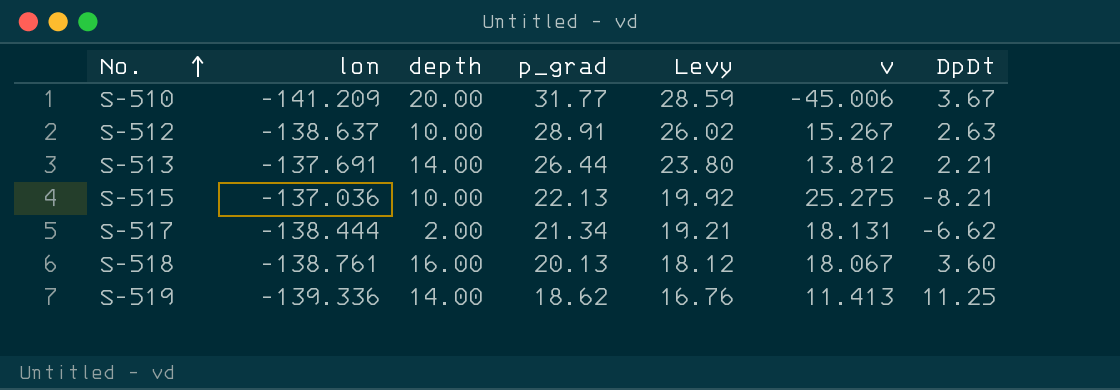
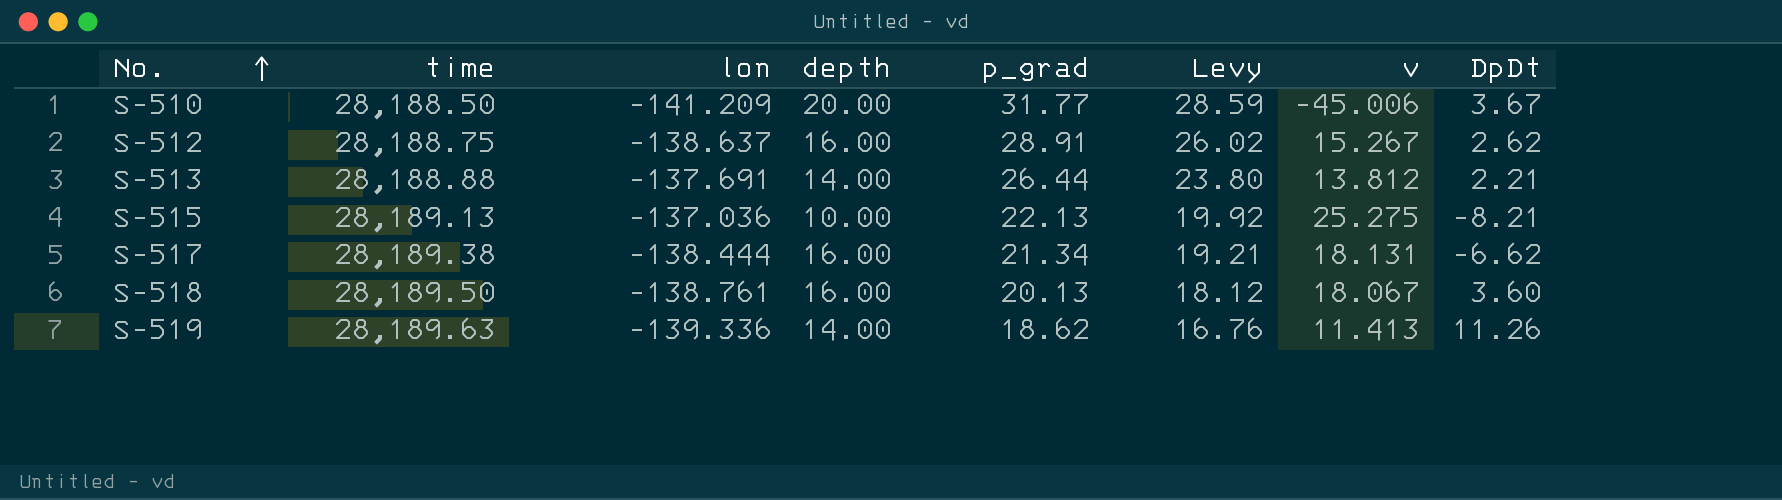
column time | position: none -> 2
S-512 | depth: 10.00 -> 16.00
S-512 | DpDt: 2.63 -> 2.62
S-517 | depth: 2.00 -> 16.00
S-519 | DpDt: 11.25 -> 11.26

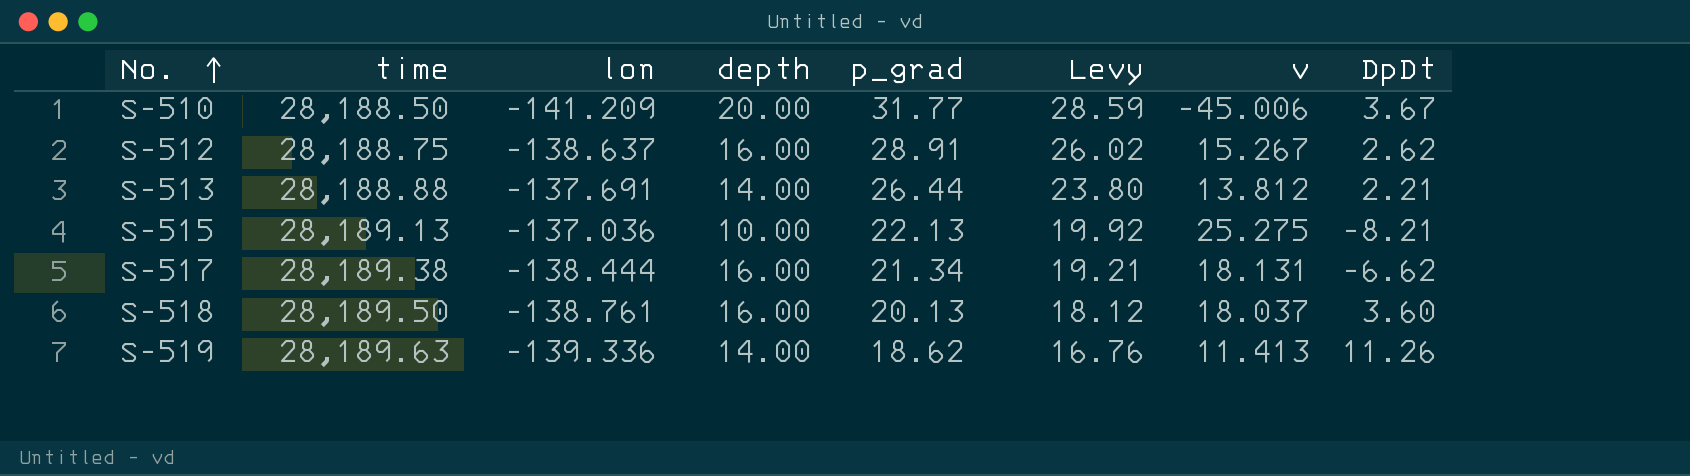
S-518 | v: 18.067 -> 18.037

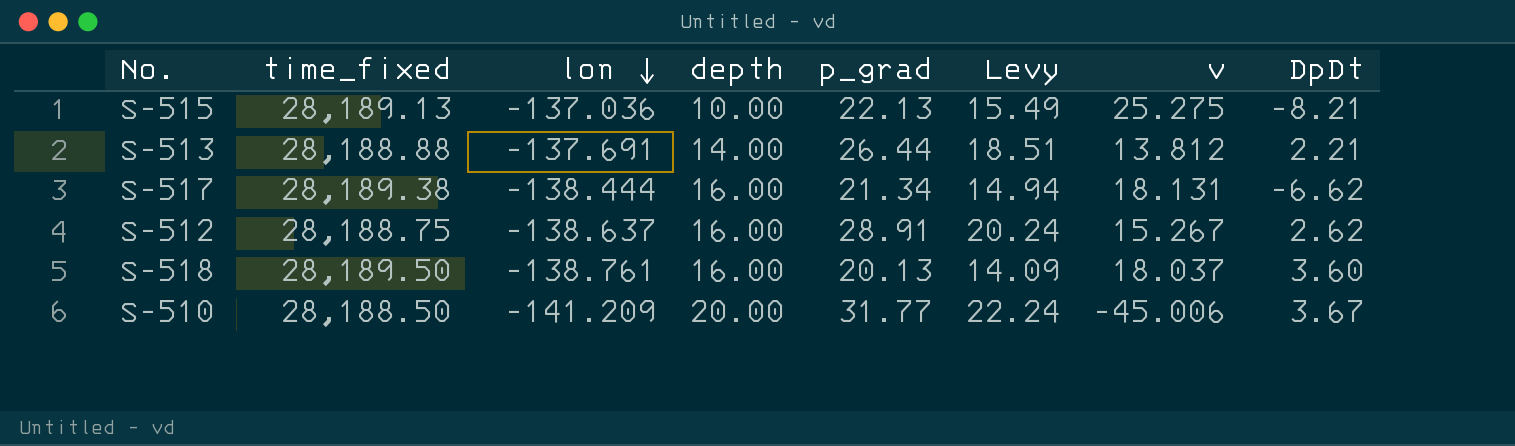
row order: No. ascending -> lon descending
column name: time -> time_fixed
column Levy | formula: [p_grad] * 0.9 -> [p_grad] * 0.7
row S-519: 28,189.63 | -139.336 | 14.00 | 18.62 | 16.76 | 11.413 | 11.26 -> none

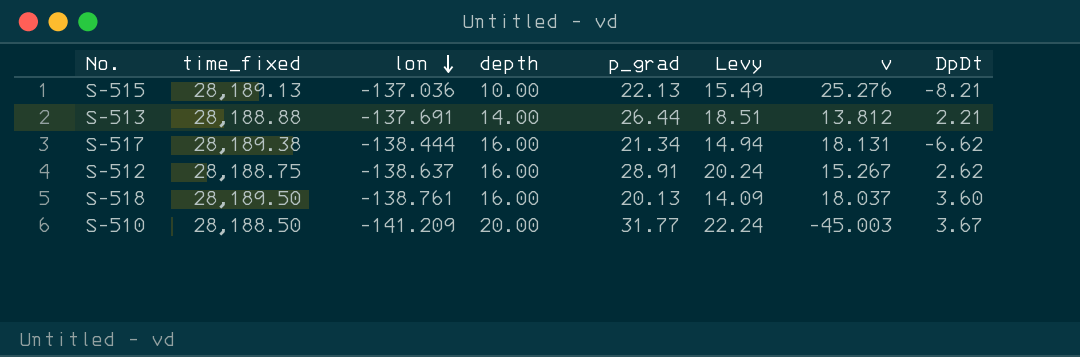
S-515 | v: 25.275 -> 25.276
S-510 | v: -45.006 -> -45.003

